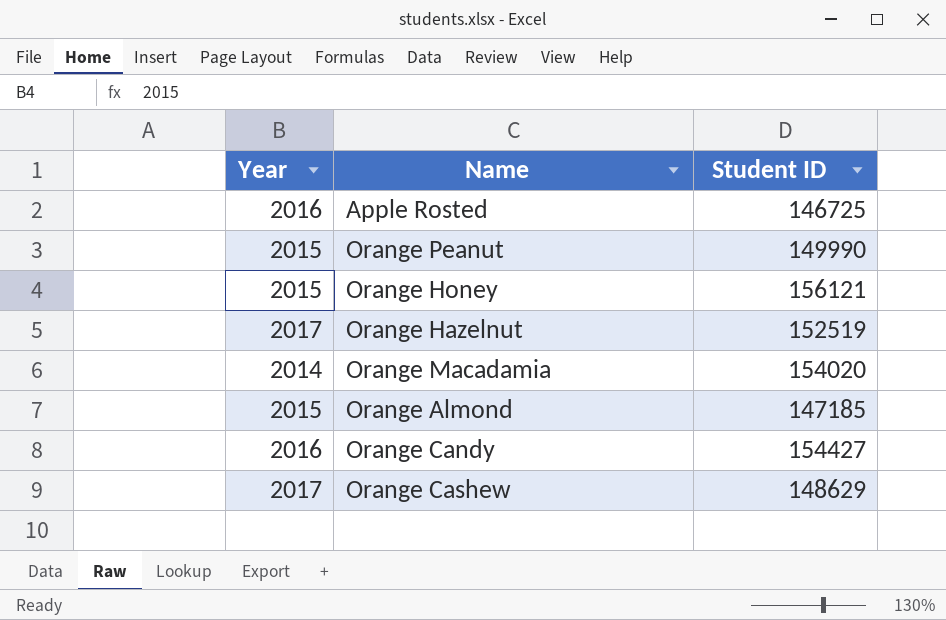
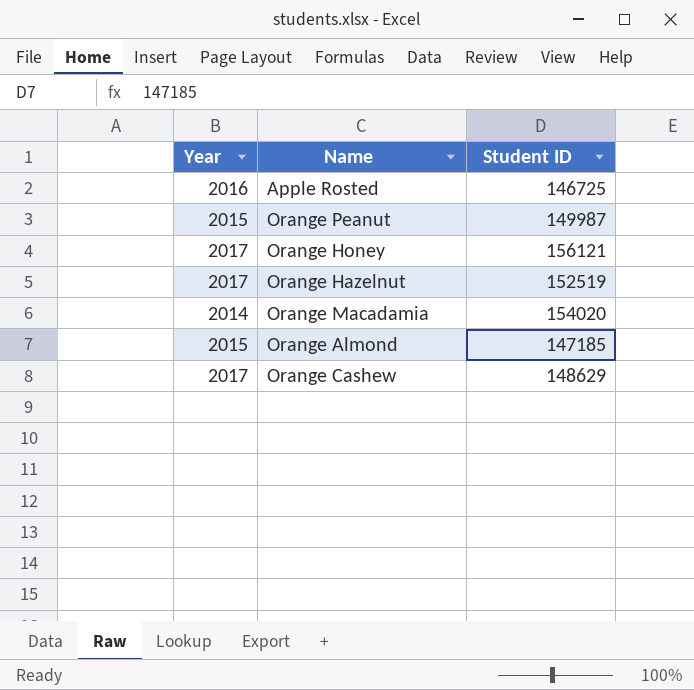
row Orange Candy: 2016 | 154427 -> none
Orange Peanut | Student ID: 149990 -> 149987
Orange Honey | Year: 2015 -> 2017

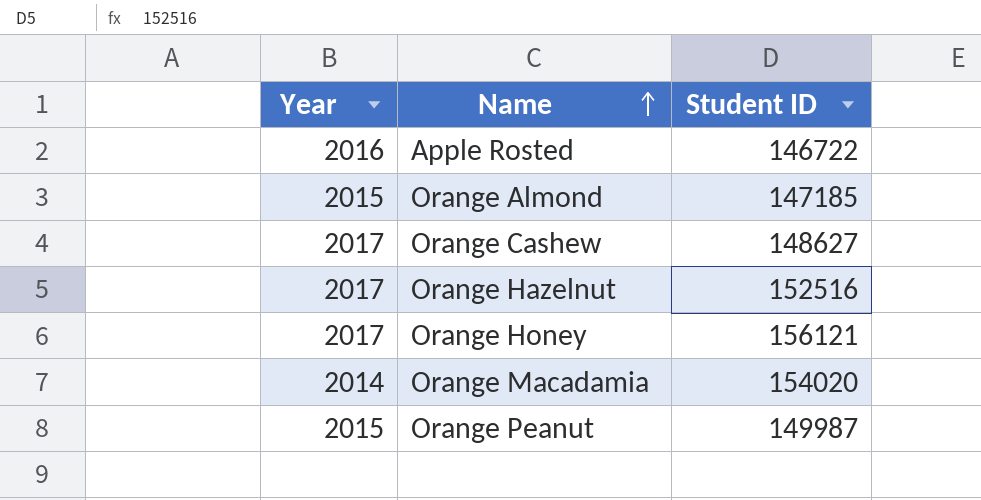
row order: none -> Name ascending
Apple Rosted | Student ID: 146725 -> 146722
Orange Cashew | Student ID: 148629 -> 148627
Orange Hazelnut | Student ID: 152519 -> 152516

